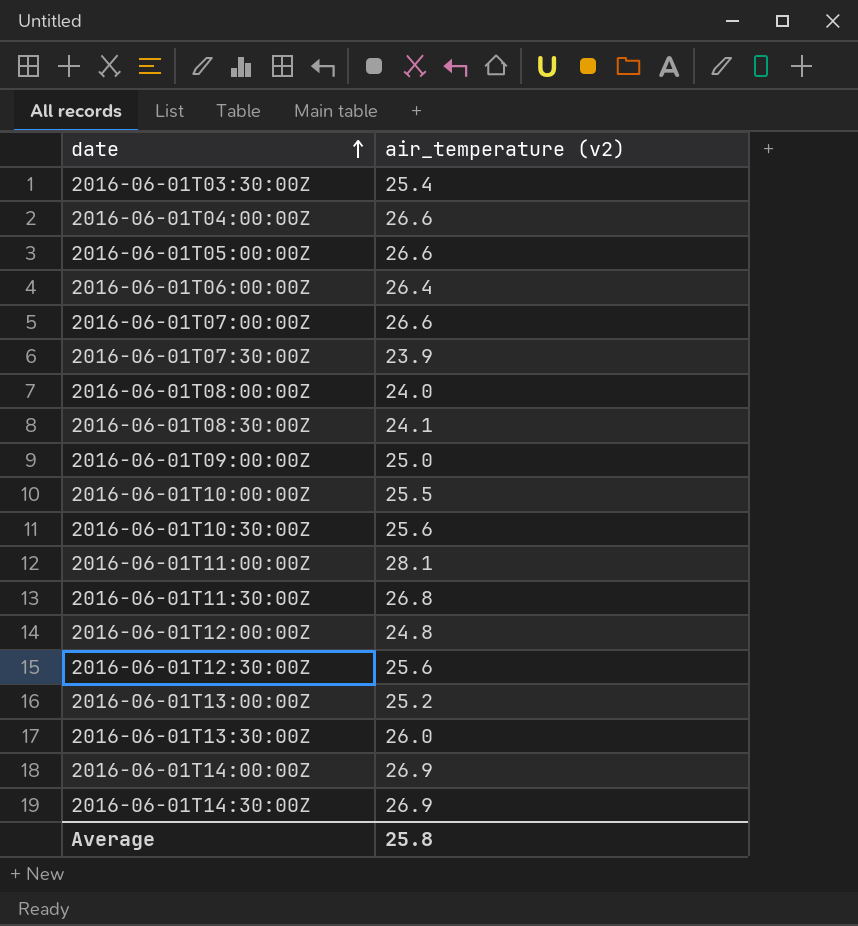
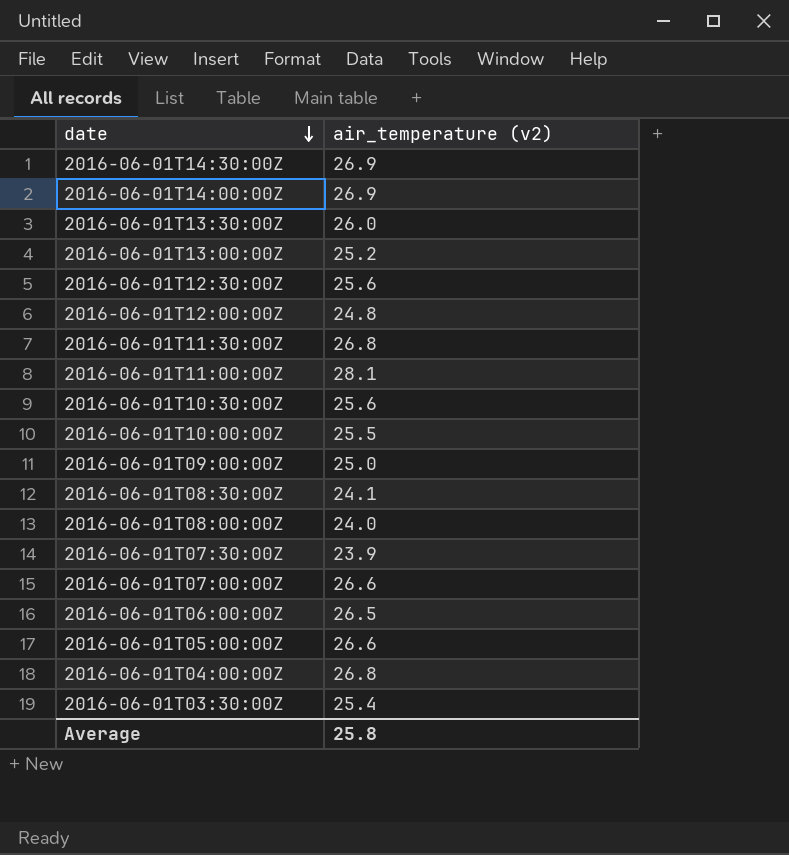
row order: date ascending -> date descending
2016-06-01T06:00:00Z | air_temperature (v2): 26.4 -> 26.5
2016-06-01T04:00:00Z | air_temperature (v2): 26.6 -> 26.8

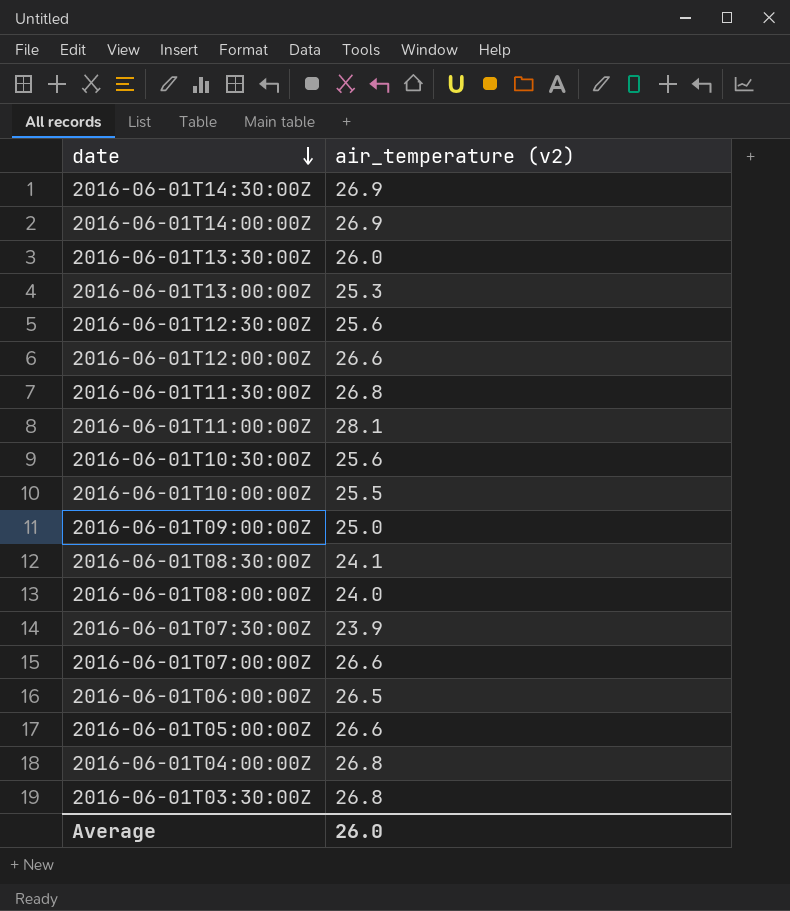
2016-06-01T13:00:00Z | air_temperature (v2): 25.2 -> 25.3
2016-06-01T12:00:00Z | air_temperature (v2): 24.8 -> 26.6
2016-06-01T03:30:00Z | air_temperature (v2): 25.4 -> 26.8
Average | air_temperature (v2): 25.8 -> 26.0

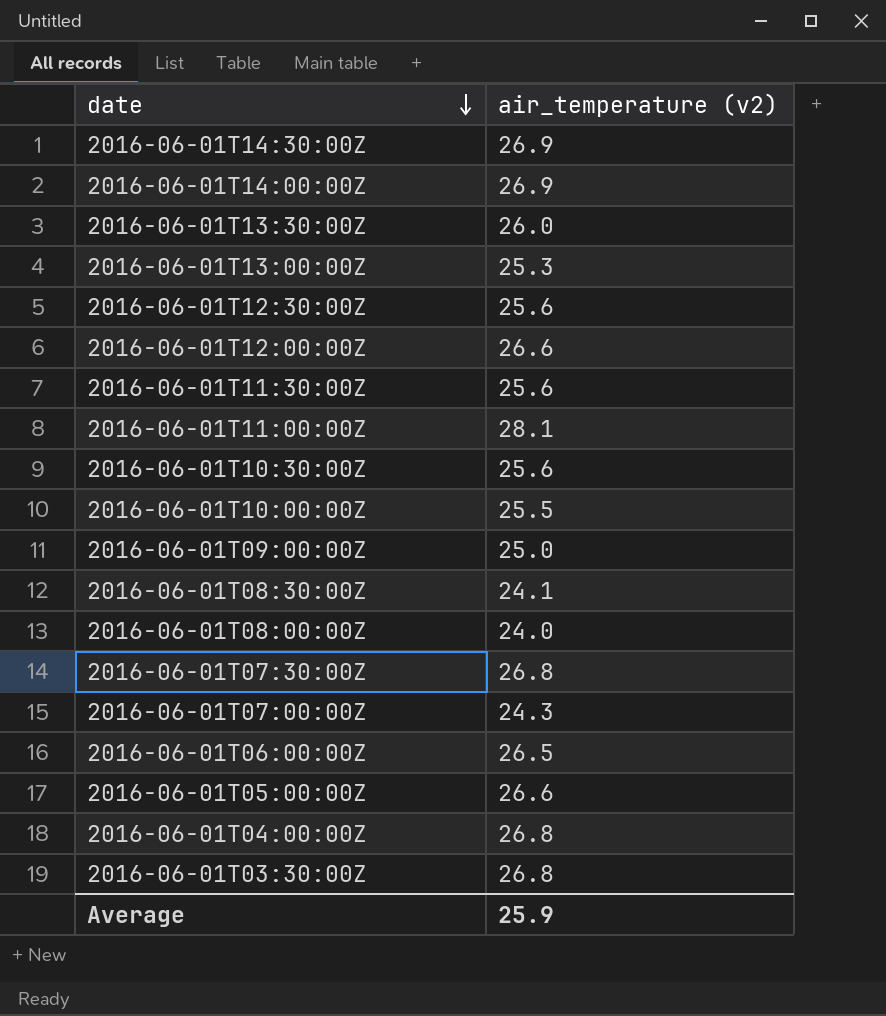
2016-06-01T11:30:00Z | air_temperature (v2): 26.8 -> 25.6
2016-06-01T07:30:00Z | air_temperature (v2): 23.9 -> 26.8
2016-06-01T07:00:00Z | air_temperature (v2): 26.6 -> 24.3
Average | air_temperature (v2): 26.0 -> 25.9

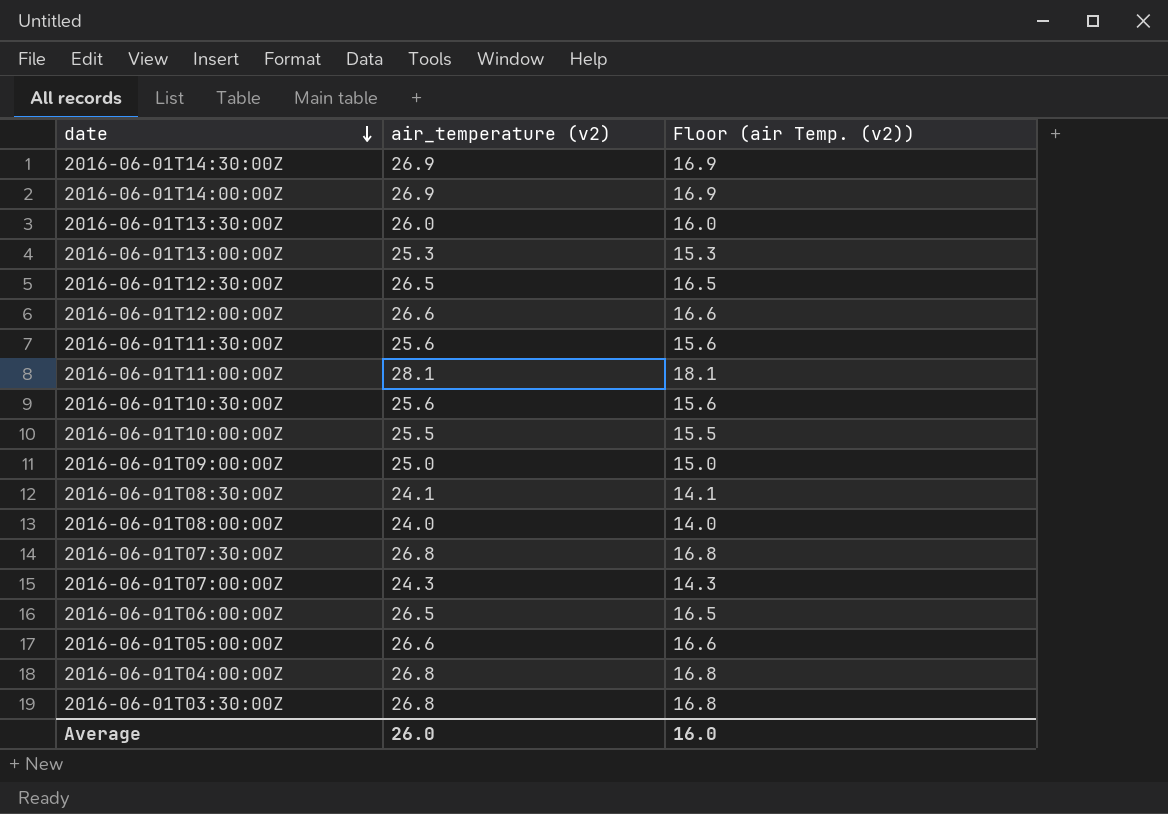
column Floor (air Temp. (v2)) | formula: none -> [air_temperature (v2)] - 10
2016-06-01T12:30:00Z | air_temperature (v2): 25.6 -> 26.5
Average | air_temperature (v2): 25.9 -> 26.0

